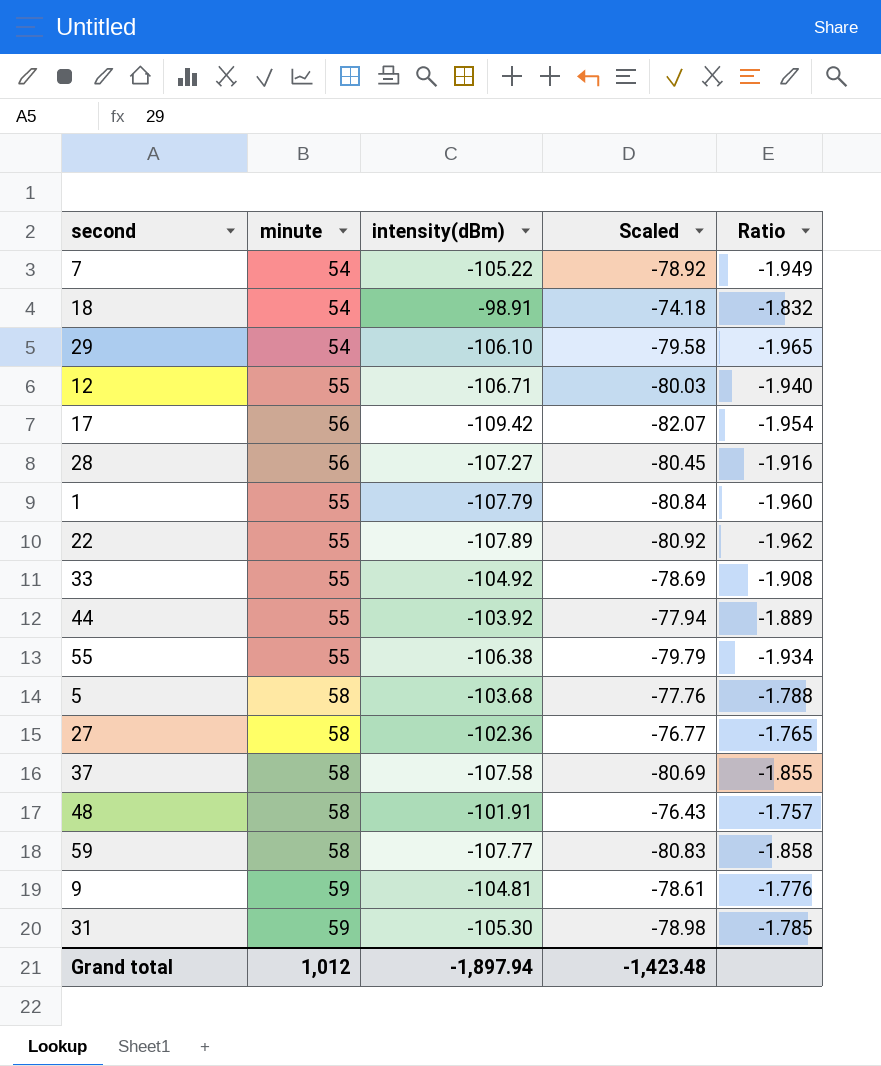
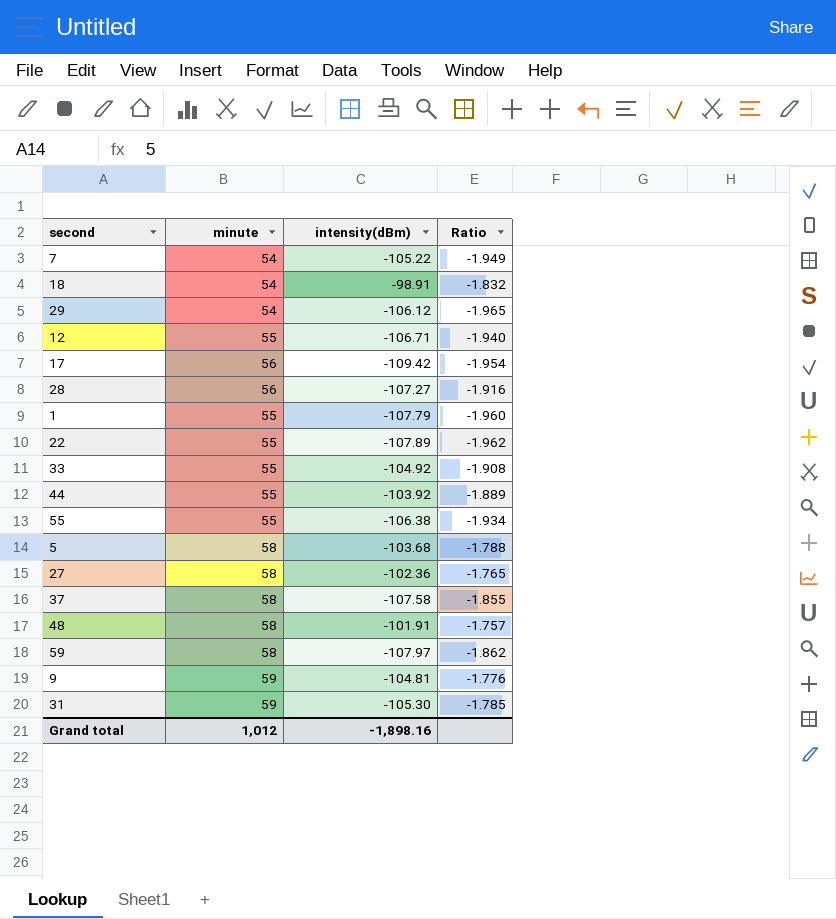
column Scaled | formula: [intensity(dBm)] * 0.75 -> none
29 | intensity(dBm): -106.10 -> -106.12
59 | intensity(dBm): -107.77 -> -107.97
59 | Ratio: -1.858 -> -1.862
Grand total | intensity(dBm): -1,897.94 -> -1,898.16

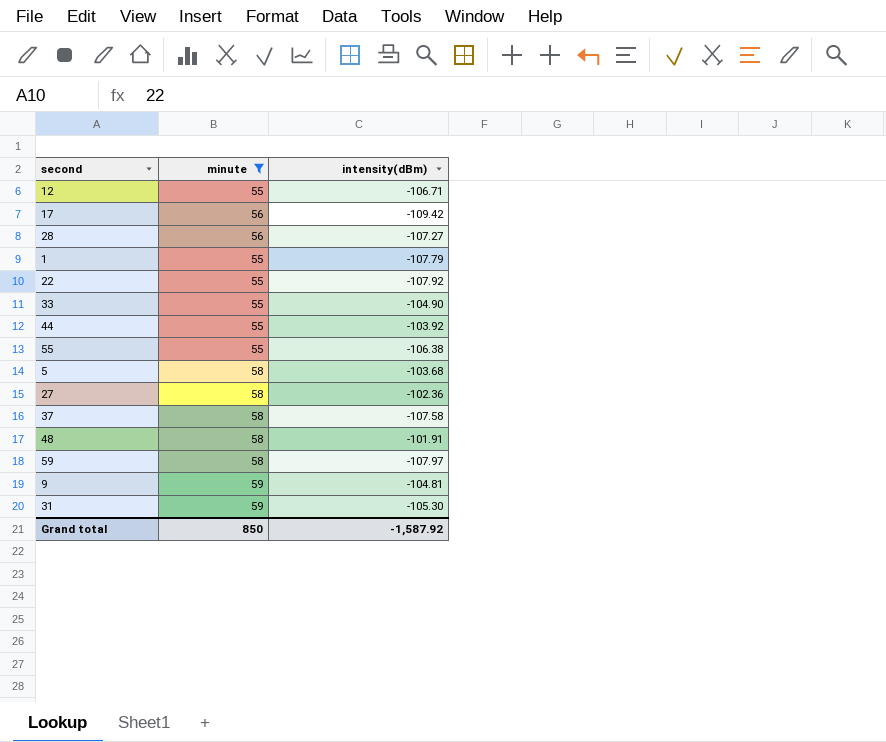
filter: none -> minute != 54
column Ratio | formula: [intensity(dBm)] / [minute] -> none
22 | intensity(dBm): -107.89 -> -107.92
33 | intensity(dBm): -104.92 -> -104.90
Grand total | minute: 1,012 -> 850
Grand total | intensity(dBm): -1,898.16 -> -1,587.92

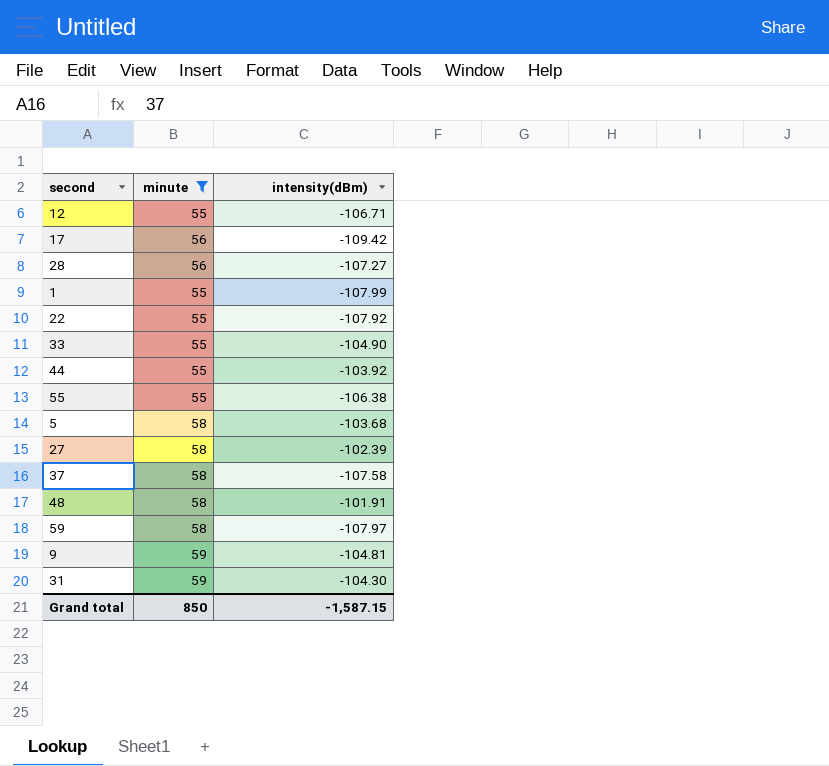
1 | intensity(dBm): -107.79 -> -107.99
27 | intensity(dBm): -102.36 -> -102.39
31 | intensity(dBm): -105.30 -> -104.30
Grand total | intensity(dBm): -1,587.92 -> -1,587.15

